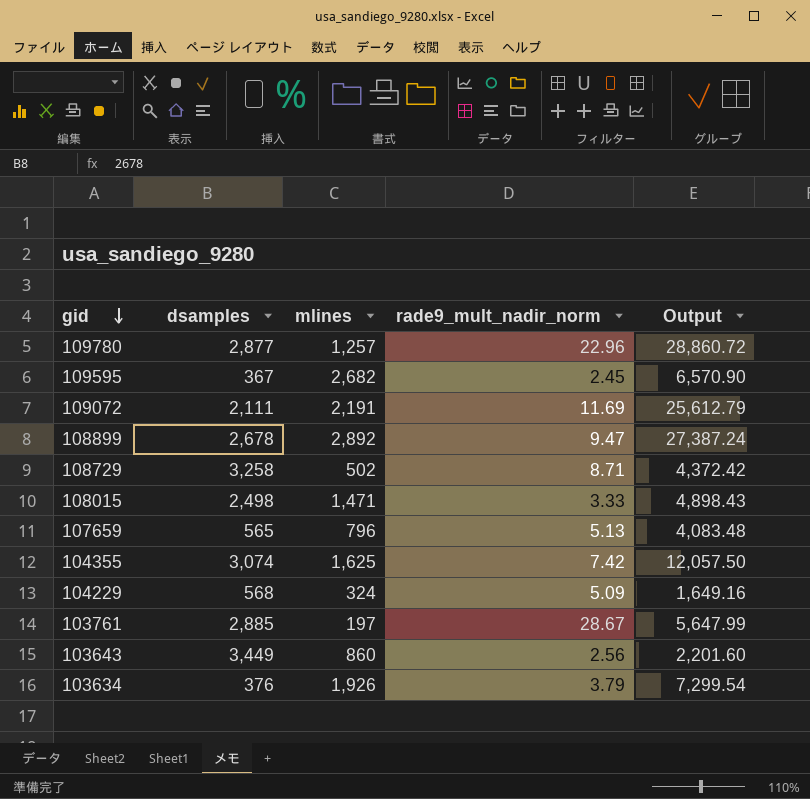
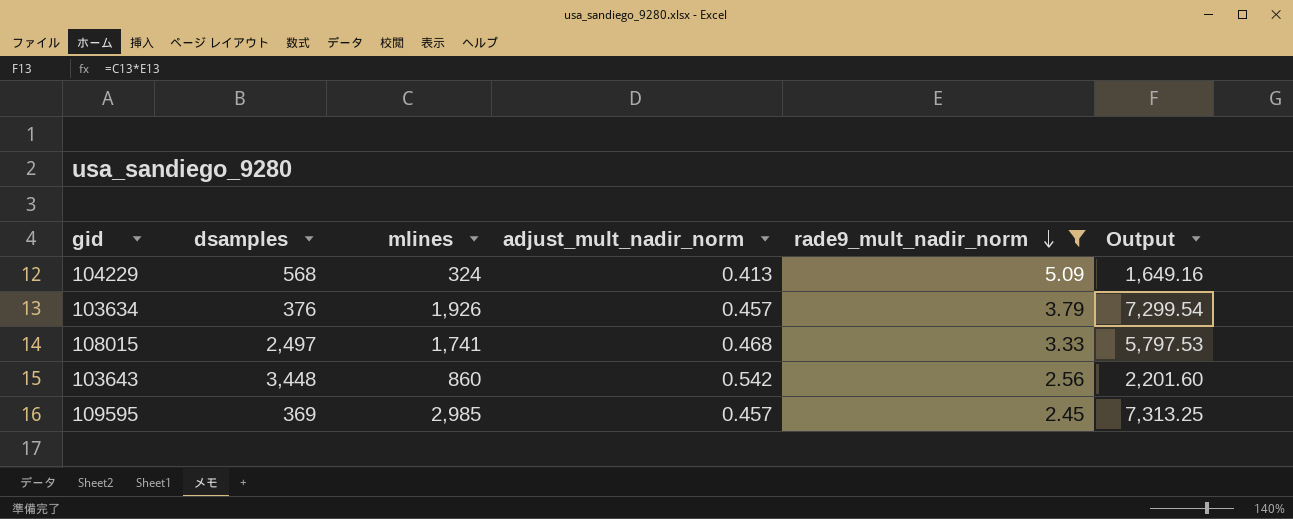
filter: none -> rade9_mult_nadir_norm <= 5.09
row order: gid descending -> rade9_mult_nadir_norm descending
column adjust_mult_nadir_norm | position: none -> 4
108015 | dsamples: 2,498 -> 2,497
108015 | mlines: 1,471 -> 1,741
108015 | Output: 4,898.43 -> 5,797.53
103643 | dsamples: 3,449 -> 3,448
109595 | dsamples: 367 -> 369
109595 | mlines: 2,682 -> 2,985
109595 | Output: 6,570.90 -> 7,313.25

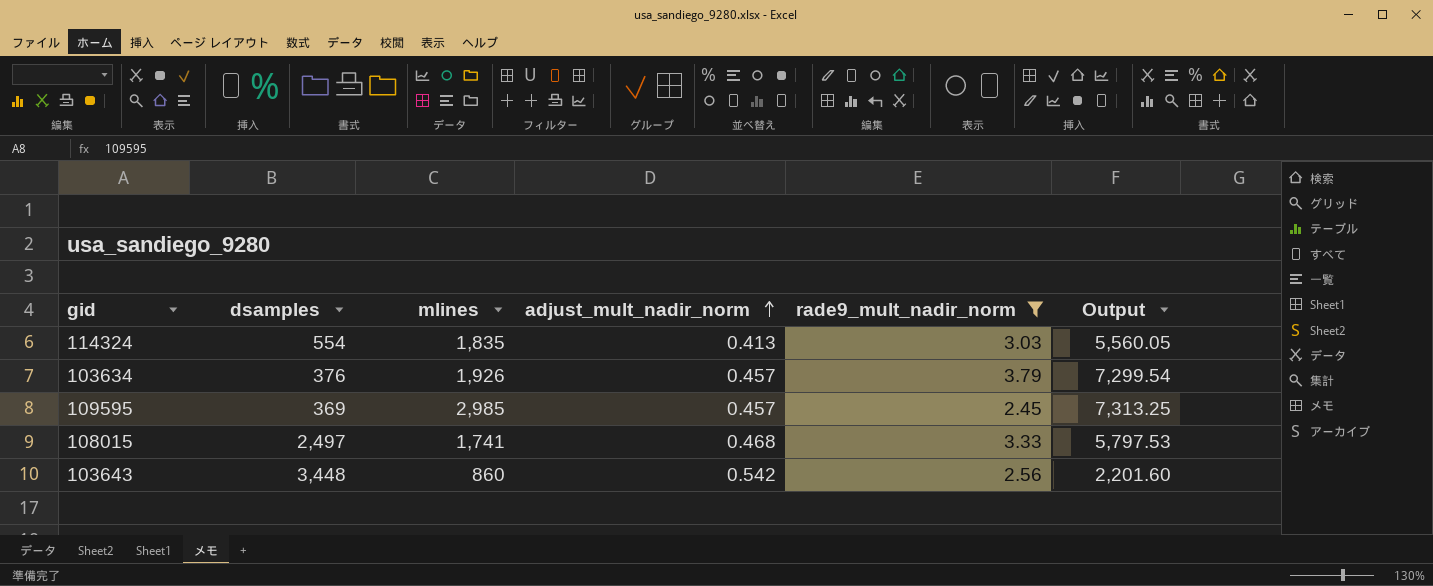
row order: rade9_mult_nadir_norm descending -> adjust_mult_nadir_norm ascending
row 104229: 568 | 324 | 0.413 | 5.09 | 1,649.16 -> none
row 114324: none -> 554 | 1,835 | 0.413 | 3.03 | 5,560.05

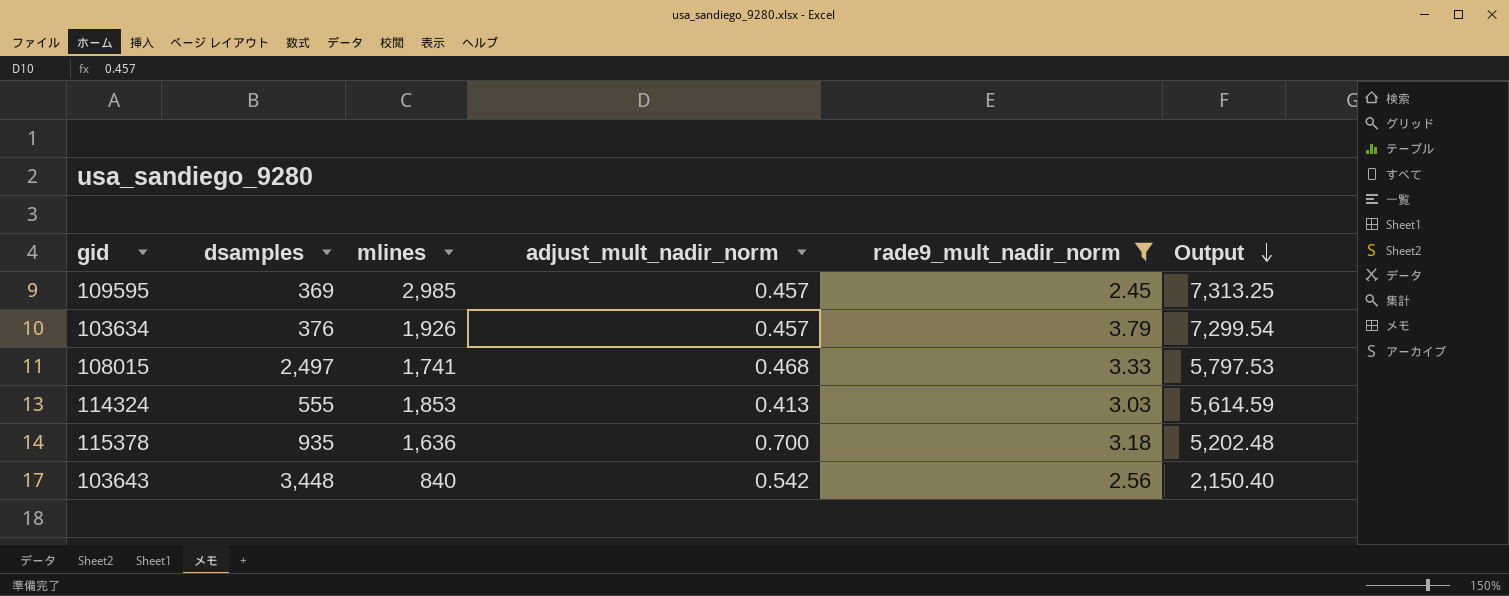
row order: adjust_mult_nadir_norm ascending -> Output descending
114324 | dsamples: 554 -> 555
114324 | mlines: 1,835 -> 1,853
114324 | Output: 5,560.05 -> 5,614.59
row 115378: none -> 935 | 1,636 | 0.700 | 3.18 | 5,202.48
103643 | mlines: 860 -> 840
103643 | Output: 2,201.60 -> 2,150.40

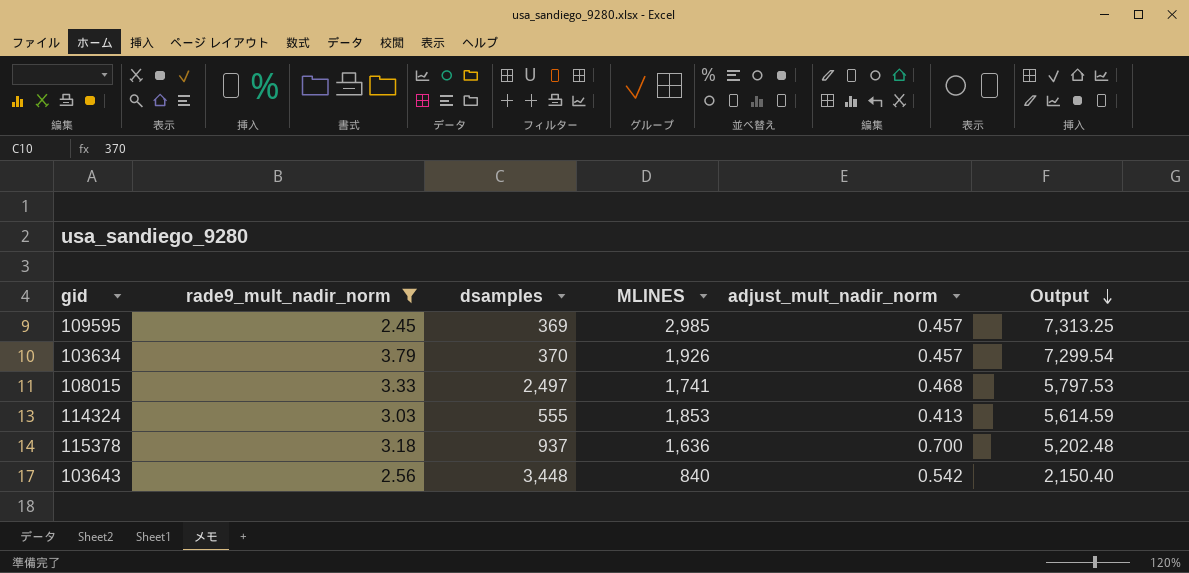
column rade9_mult_nadir_norm | position: 5 -> 2
column name: mlines -> MLINES
103634 | dsamples: 376 -> 370
115378 | dsamples: 935 -> 937

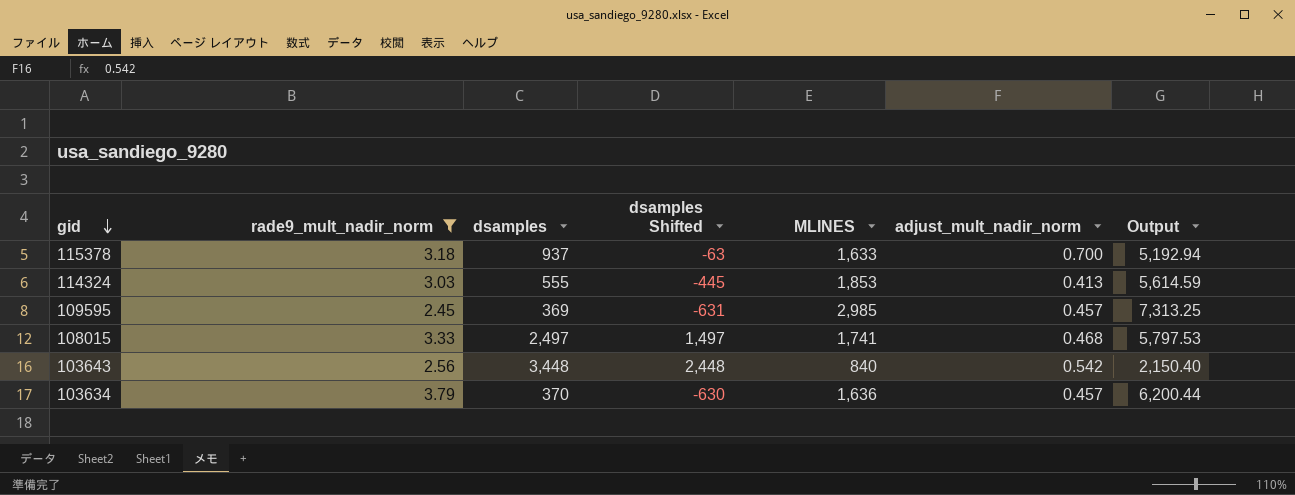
row order: Output descending -> gid descending
column dsamples Shifted | formula: none -> [dsamples] - 1000
115378 | MLINES: 1,636 -> 1,633
115378 | Output: 5,202.48 -> 5,192.94
103634 | MLINES: 1,926 -> 1,636
103634 | Output: 7,299.54 -> 6,200.44

